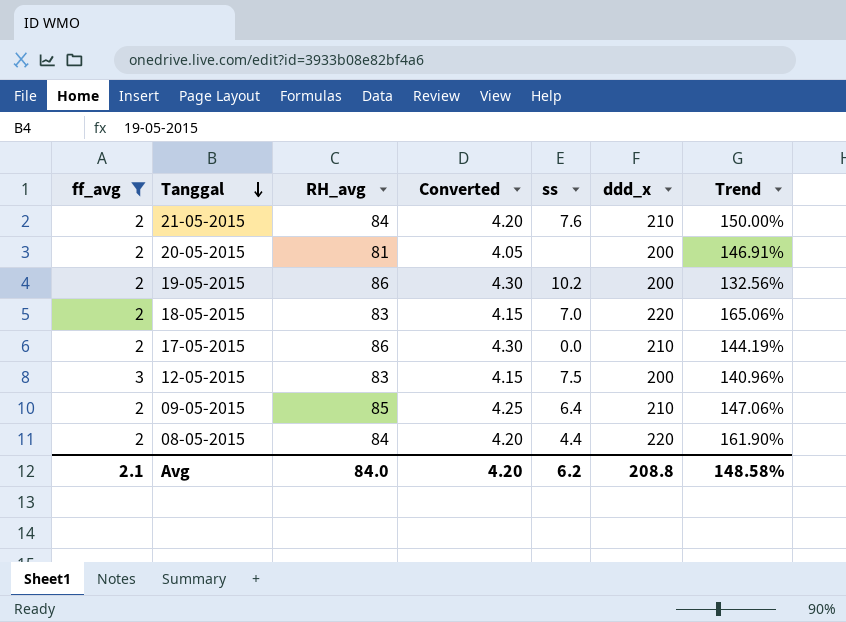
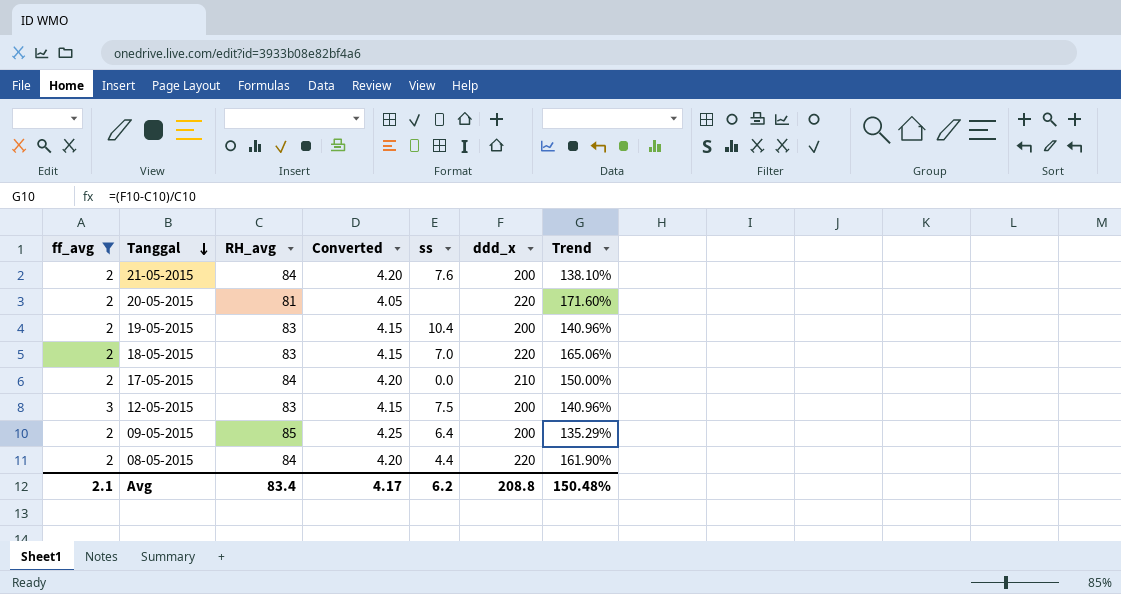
21-05-2015 | ddd_x: 210 -> 200
21-05-2015 | Trend: 150.00% -> 138.10%
20-05-2015 | ddd_x: 200 -> 220
20-05-2015 | Trend: 146.91% -> 171.60%
19-05-2015 | RH_avg: 86 -> 83
19-05-2015 | Converted: 4.30 -> 4.15
19-05-2015 | ss: 10.2 -> 10.4
19-05-2015 | Trend: 132.56% -> 140.96%
17-05-2015 | RH_avg: 86 -> 84
17-05-2015 | Converted: 4.30 -> 4.20
17-05-2015 | Trend: 144.19% -> 150.00%
09-05-2015 | ddd_x: 210 -> 200
09-05-2015 | Trend: 147.06% -> 135.29%
Avg | RH_avg: 84.0 -> 83.4
Avg | Converted: 4.20 -> 4.17
Avg | Trend: 148.58% -> 150.48%

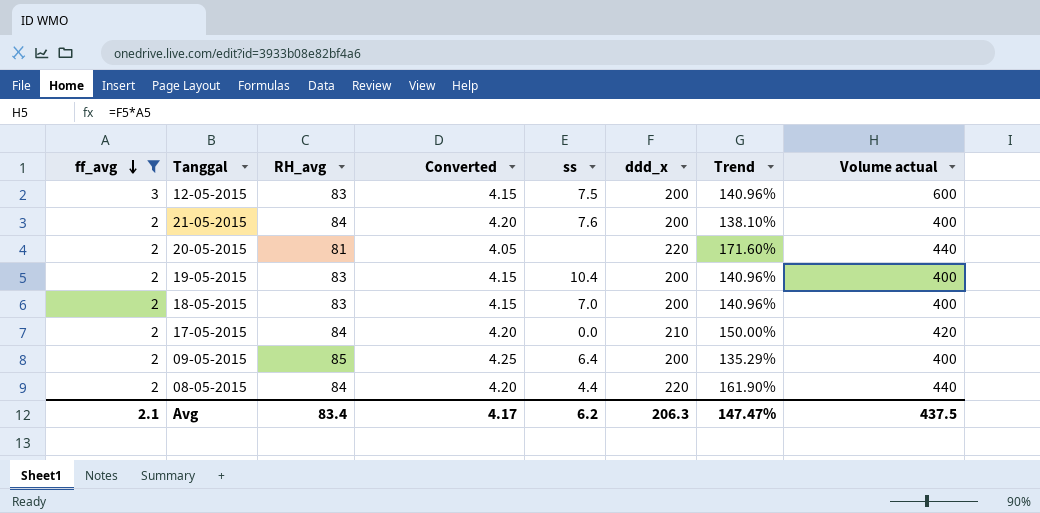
row order: Tanggal descending -> ff_avg descending
column Volume actual | formula: none -> [ff_avg] * [ddd_x]
18-05-2015 | ddd_x: 220 -> 200
18-05-2015 | Trend: 165.06% -> 140.96%
Avg | ddd_x: 208.8 -> 206.3
Avg | Trend: 150.48% -> 147.47%

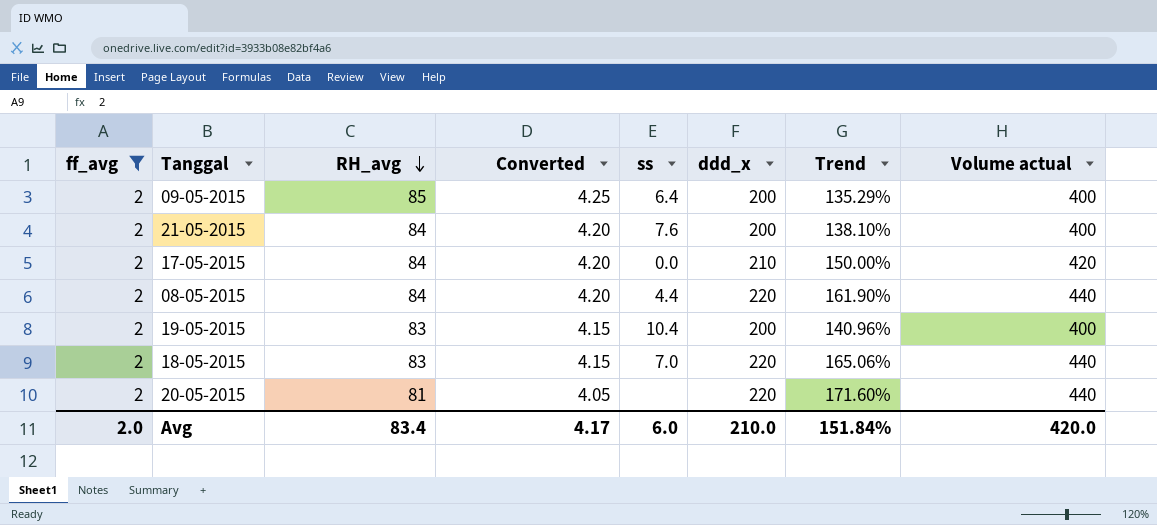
row order: ff_avg descending -> RH_avg descending
row 12-05-2015: 3 | 83 | 4.15 | 7.5 | 200 | 140.96% | 600 -> none
18-05-2015 | ddd_x: 200 -> 220
18-05-2015 | Trend: 140.96% -> 165.06%
18-05-2015 | Volume actual: 400 -> 440
Avg | ff_avg: 2.1 -> 2.0
Avg | ss: 6.2 -> 6.0
Avg | ddd_x: 206.3 -> 210.0
Avg | Trend: 147.47% -> 151.84%
Avg | Volume actual: 437.5 -> 420.0

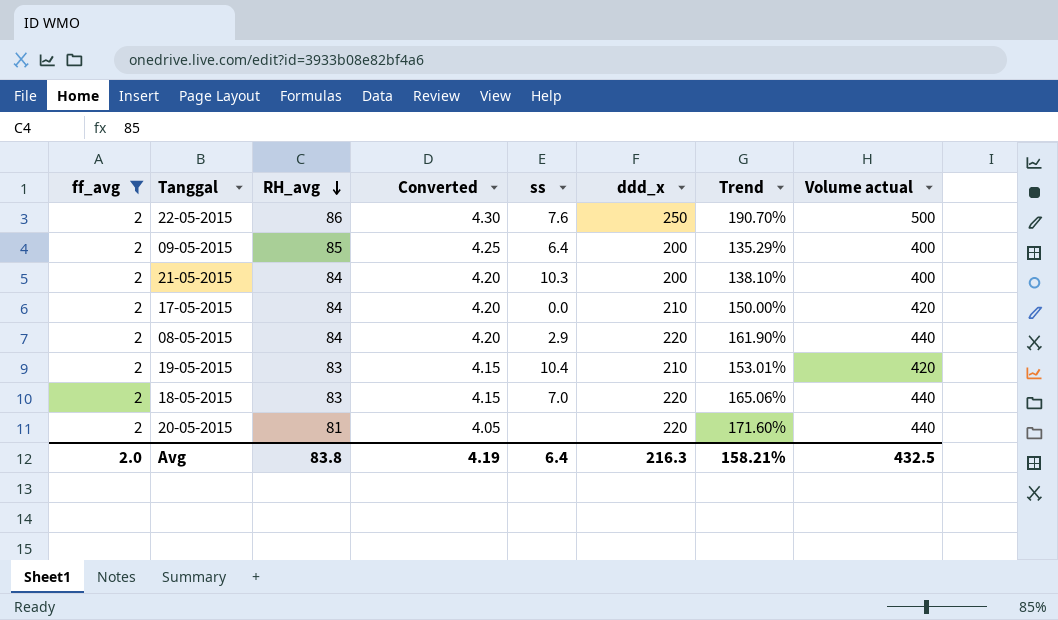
row 22-05-2015: none -> 2 | 86 | 4.30 | 7.6 | 250 | 190.70% | 500
21-05-2015 | ss: 7.6 -> 10.3
08-05-2015 | ss: 4.4 -> 2.9
19-05-2015 | ddd_x: 200 -> 210
19-05-2015 | Trend: 140.96% -> 153.01%
19-05-2015 | Volume actual: 400 -> 420
Avg | RH_avg: 83.4 -> 83.8
Avg | Converted: 4.17 -> 4.19
Avg | ss: 6.0 -> 6.4
Avg | ddd_x: 210.0 -> 216.3
Avg | Trend: 151.84% -> 158.21%
Avg | Volume actual: 420.0 -> 432.5

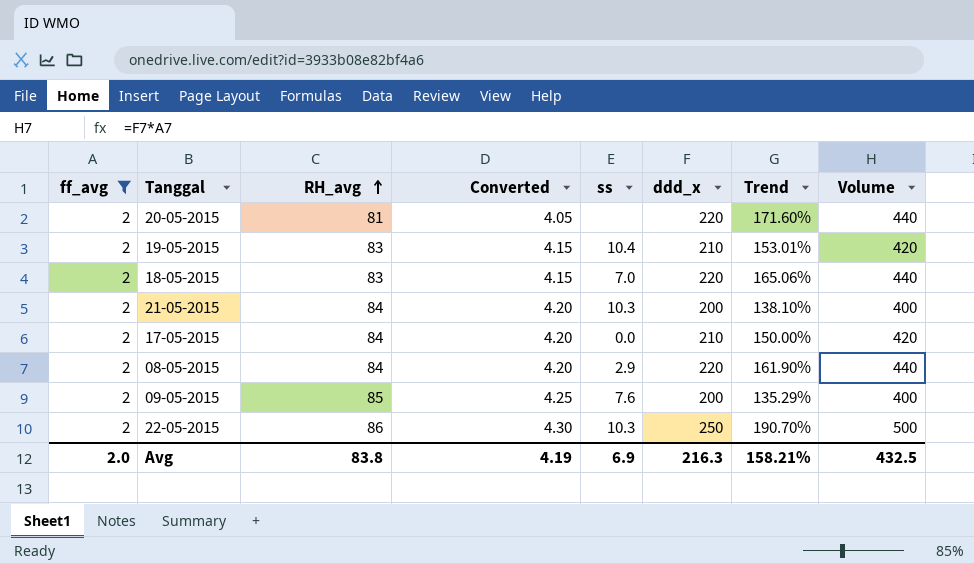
row order: RH_avg descending -> RH_avg ascending
column name: Volume actual -> Volume
09-05-2015 | ss: 6.4 -> 7.6
22-05-2015 | ss: 7.6 -> 10.3
Avg | ss: 6.4 -> 6.9

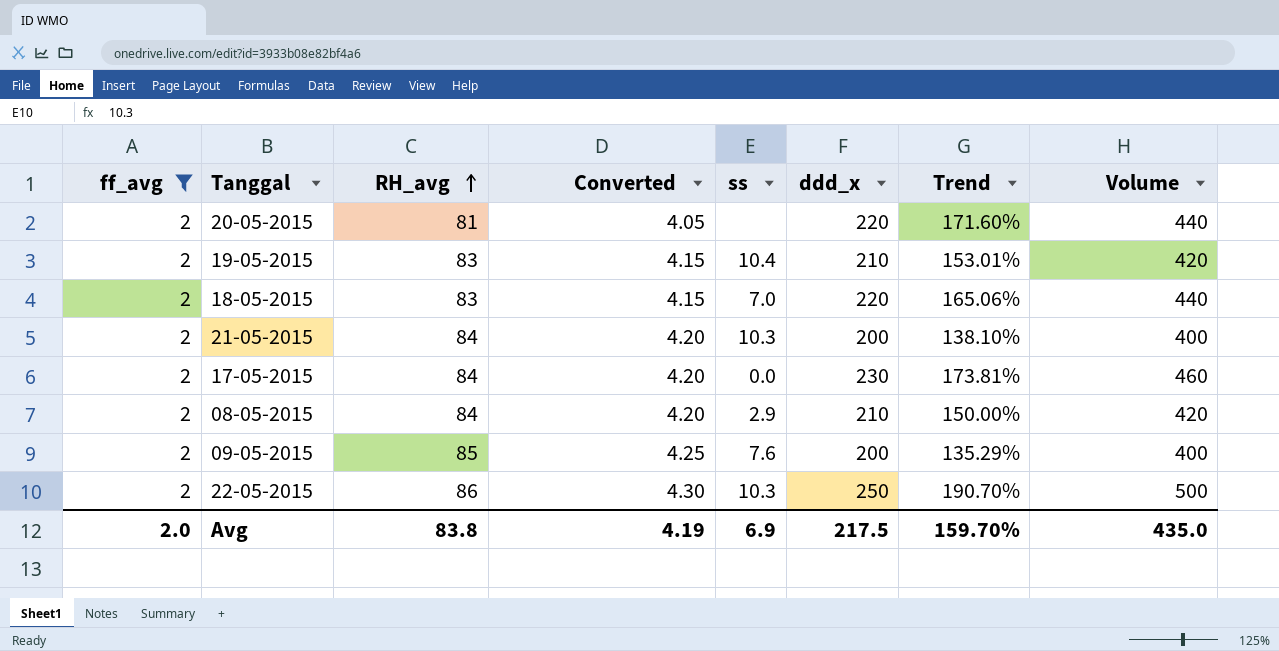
17-05-2015 | ddd_x: 210 -> 230
17-05-2015 | Trend: 150.00% -> 173.81%
17-05-2015 | Volume: 420 -> 460
08-05-2015 | ddd_x: 220 -> 210
08-05-2015 | Trend: 161.90% -> 150.00%
08-05-2015 | Volume: 440 -> 420
Avg | ddd_x: 216.3 -> 217.5
Avg | Trend: 158.21% -> 159.70%
Avg | Volume: 432.5 -> 435.0

